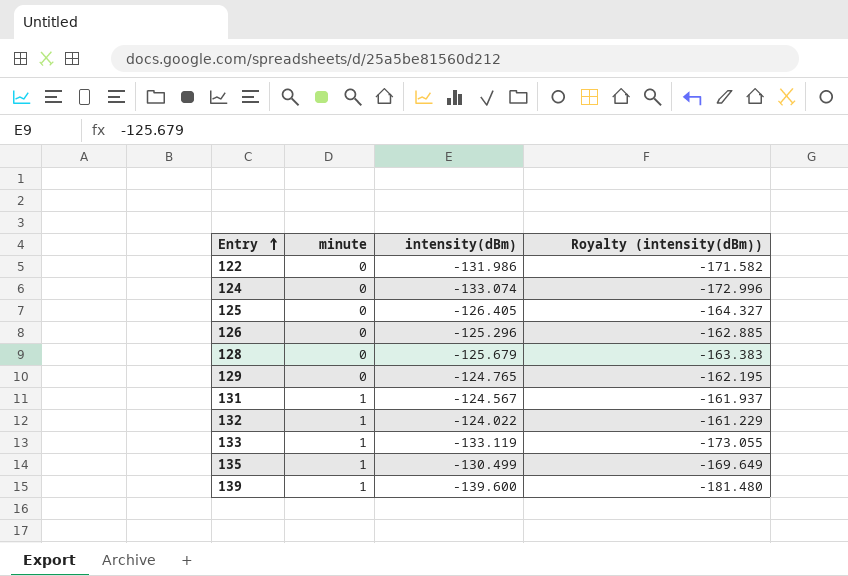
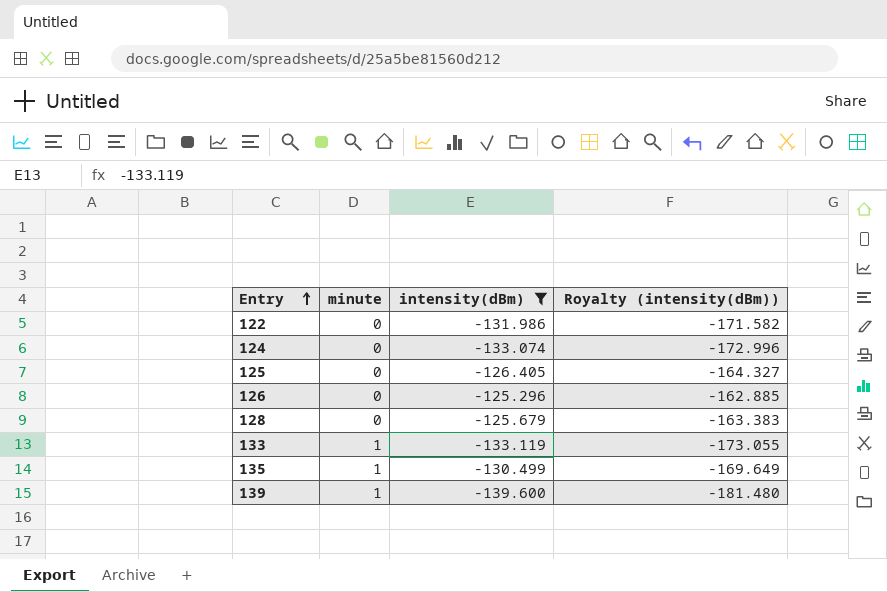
filter: none -> intensity(dBm) <= -125.296

